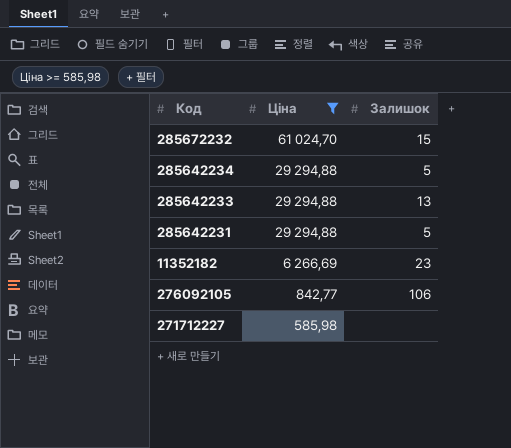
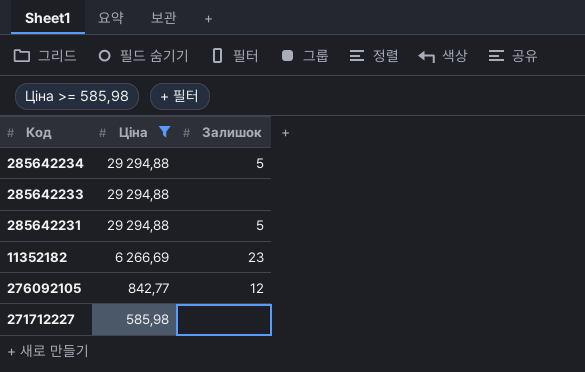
row 285672232: 61 024,70 | 15 -> none
285642233 | Залишок: 13 -> none
276092105 | Залишок: 106 -> 12

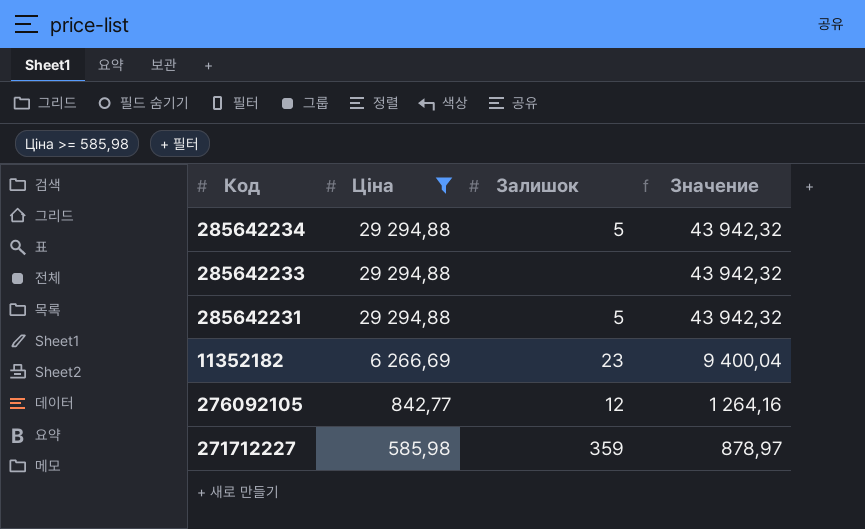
column Значение | formula: none -> [Ціна] * 1,5
271712227 | Залишок: none -> 359

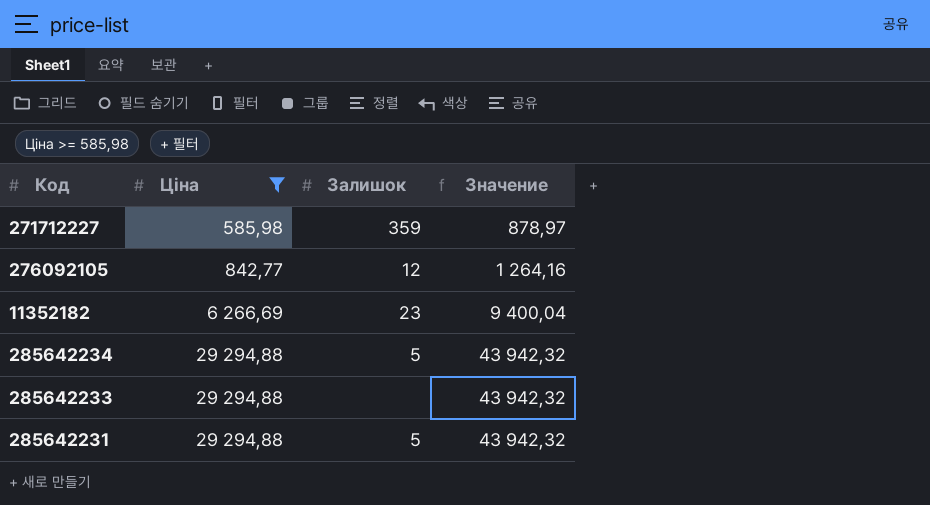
row order: Ціна descending -> Ціна ascending

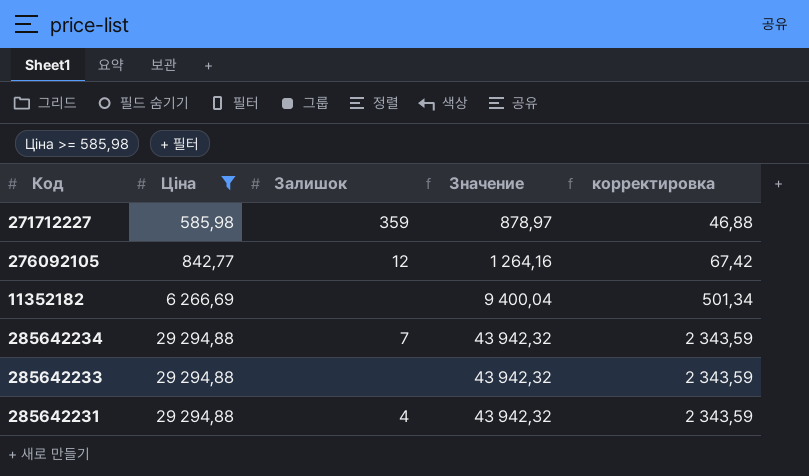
column корректировка | formula: none -> [Ціна] * 0,08
11352182 | Залишок: 23 -> none
285642234 | Залишок: 5 -> 7
285642231 | Залишок: 5 -> 4

